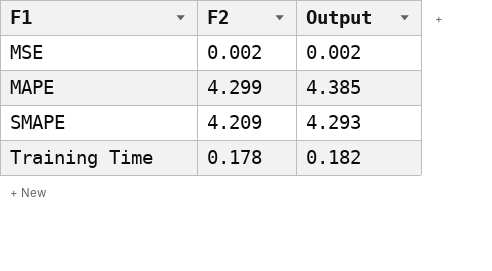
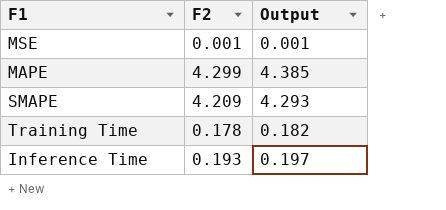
MSE | F2: 0.002 -> 0.001
MSE | Output: 0.002 -> 0.001
row Inference Time: none -> 0.193 | 0.197

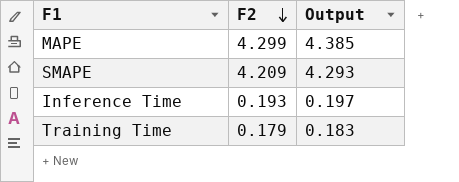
row order: none -> F2 descending
row MSE: 0.001 | 0.001 -> none
Training Time | F2: 0.178 -> 0.179
Training Time | Output: 0.182 -> 0.183

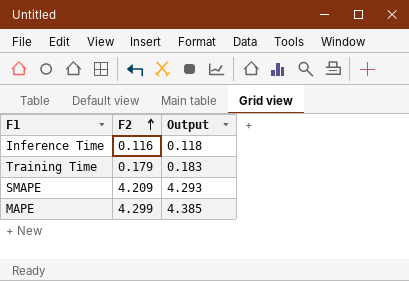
row order: F2 descending -> F2 ascending
Inference Time | F2: 0.193 -> 0.116
Inference Time | Output: 0.197 -> 0.118

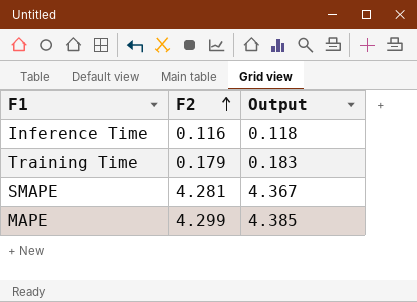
SMAPE | F2: 4.209 -> 4.281
SMAPE | Output: 4.293 -> 4.367

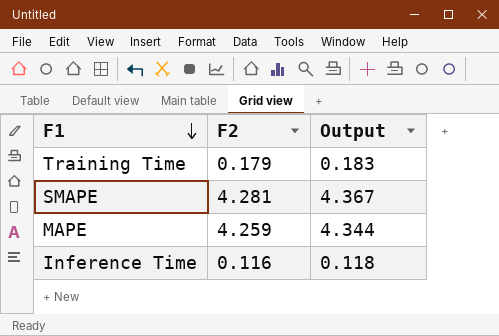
row order: F2 ascending -> F1 descending
MAPE | F2: 4.299 -> 4.259
MAPE | Output: 4.385 -> 4.344

